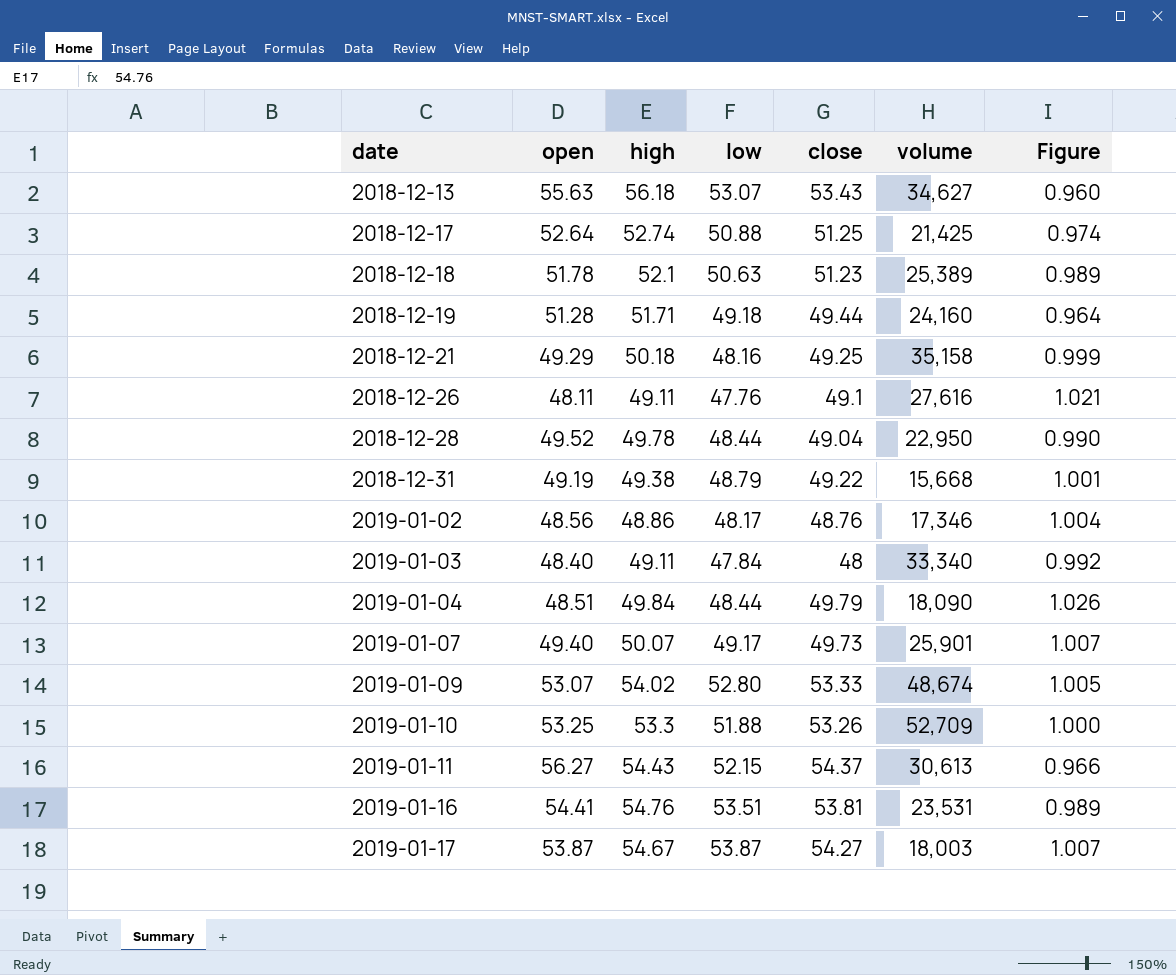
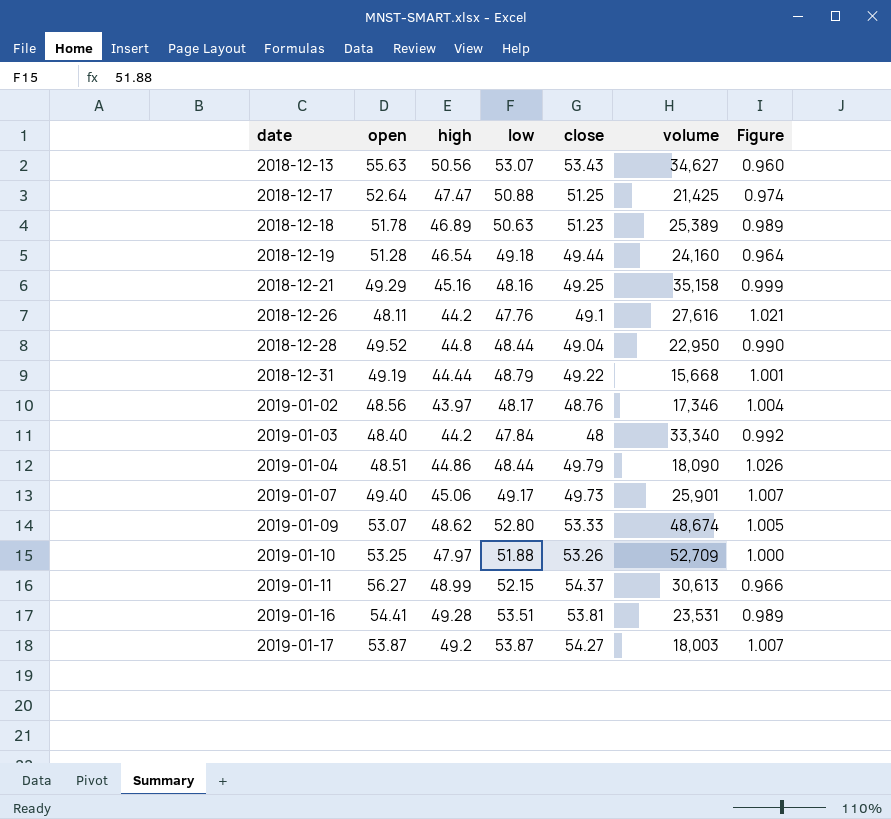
2018-12-13 | high: 56.18 -> 50.56
2018-12-17 | high: 52.74 -> 47.47
2018-12-18 | high: 52.1 -> 46.89
2018-12-19 | high: 51.71 -> 46.54
2018-12-21 | high: 50.18 -> 45.16
2018-12-26 | high: 49.11 -> 44.2
2018-12-28 | high: 49.78 -> 44.8
2018-12-31 | high: 49.38 -> 44.44
2019-01-02 | high: 48.86 -> 43.97
2019-01-03 | high: 49.11 -> 44.2
2019-01-04 | high: 49.84 -> 44.86
2019-01-07 | high: 50.07 -> 45.06
2019-01-09 | high: 54.02 -> 48.62
2019-01-10 | high: 53.3 -> 47.97
2019-01-11 | high: 54.43 -> 48.99
2019-01-16 | high: 54.76 -> 49.28
2019-01-17 | high: 54.67 -> 49.2

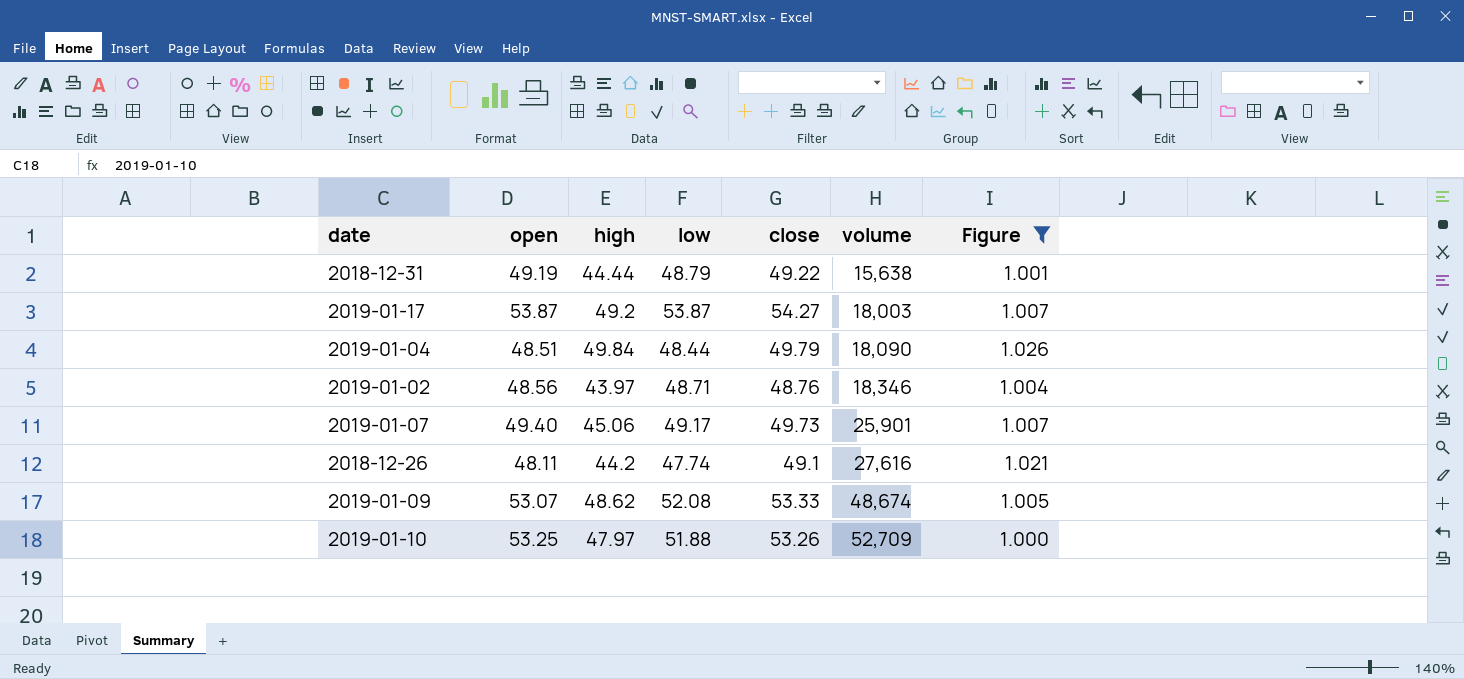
filter: none -> Figure >= 1.000
row order: date ascending -> volume ascending
2018-12-31 | volume: 15,668 -> 15,638
2019-01-04 | high: 44.86 -> 49.84
2019-01-02 | low: 48.17 -> 48.71
2019-01-02 | volume: 17,346 -> 18,346
2018-12-26 | low: 47.76 -> 47.74
2019-01-09 | low: 52.80 -> 52.08

